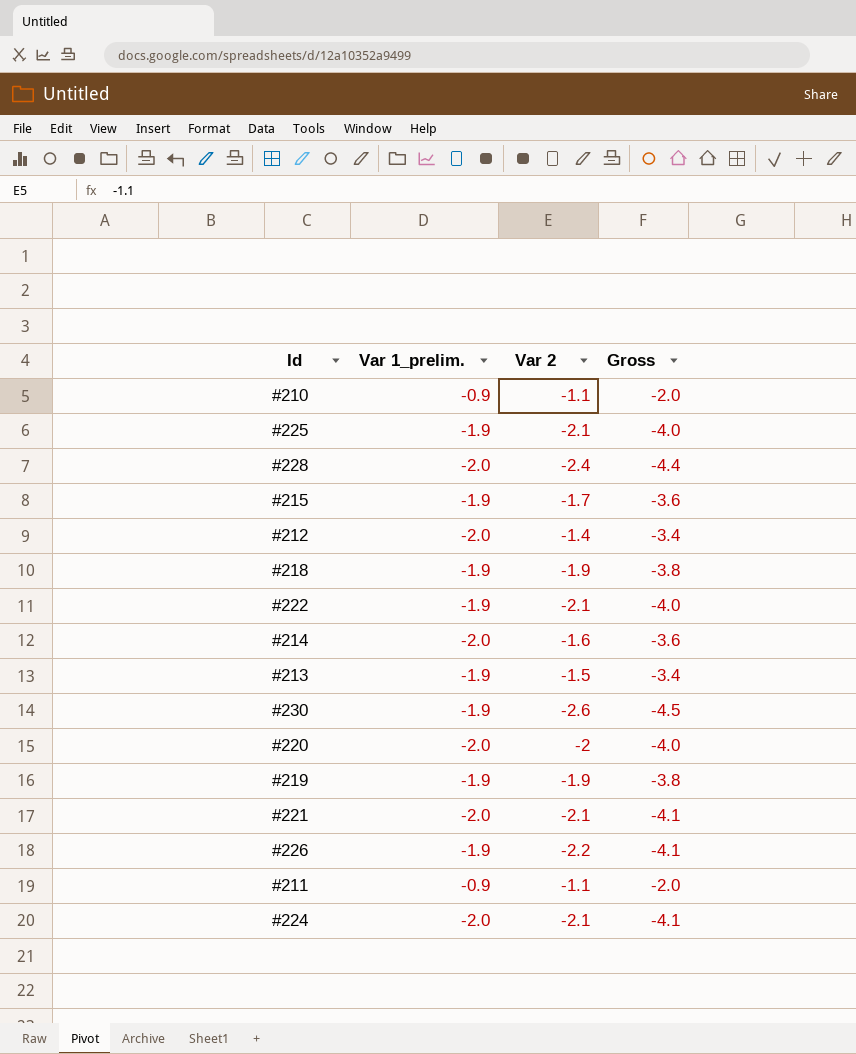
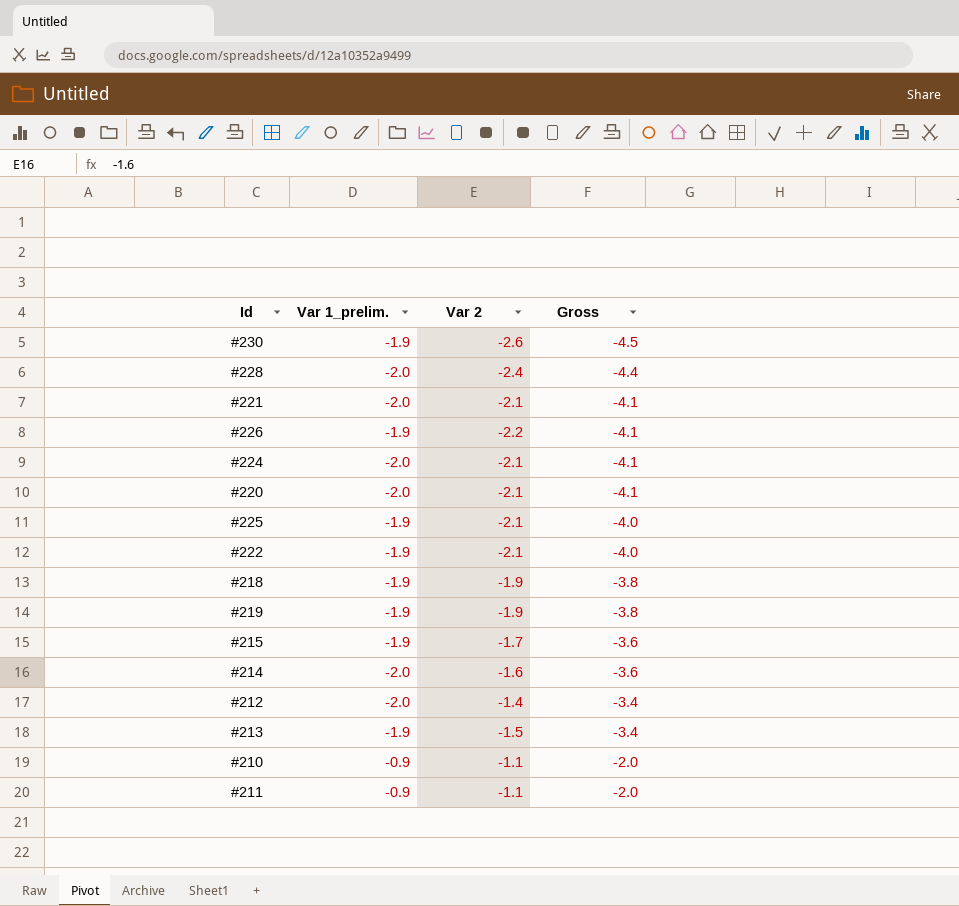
row order: none -> Gross ascending
#220 | Var 2: -2 -> -2.1
#220 | Gross: -4.0 -> -4.1

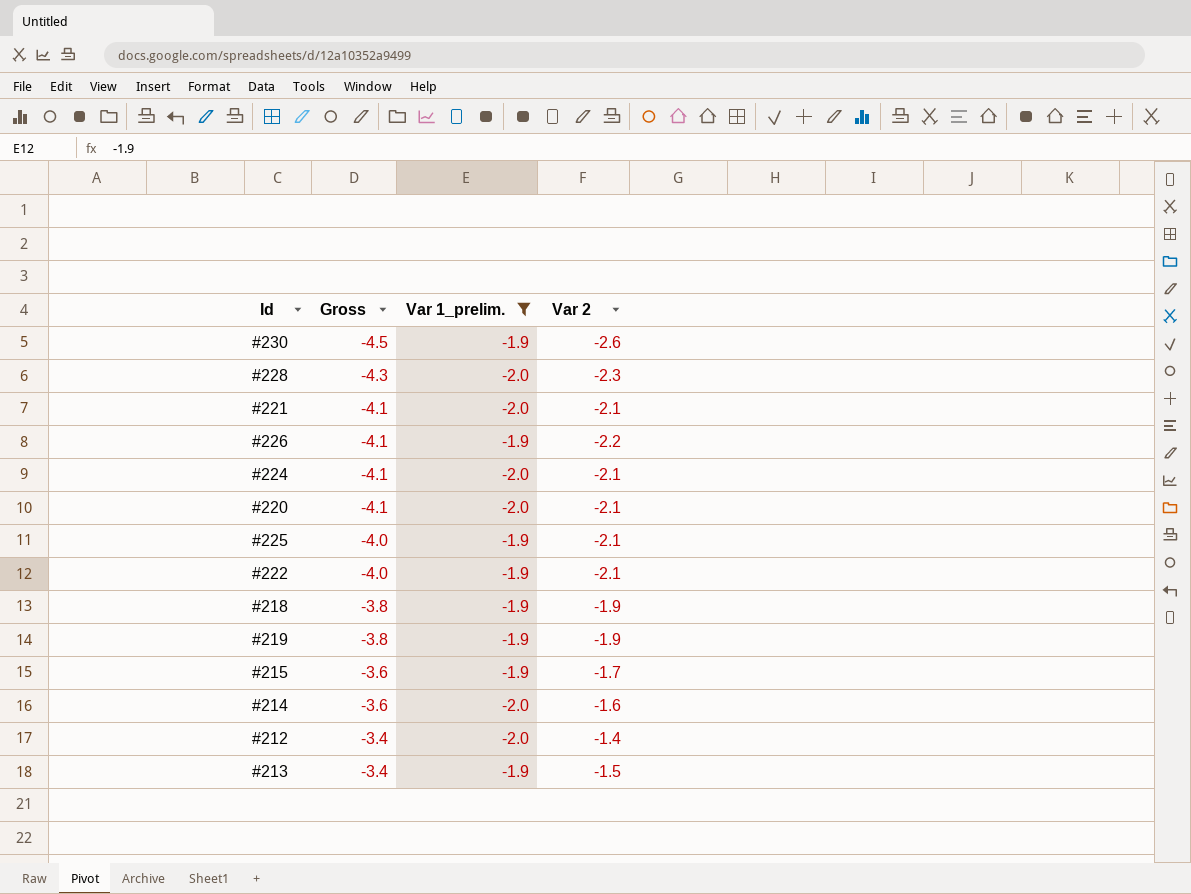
filter: none -> Var 1_prelim. != -0.9
column Gross | position: 4 -> 2
#228 | Gross: -4.4 -> -4.3
#228 | Var 2: -2.4 -> -2.3

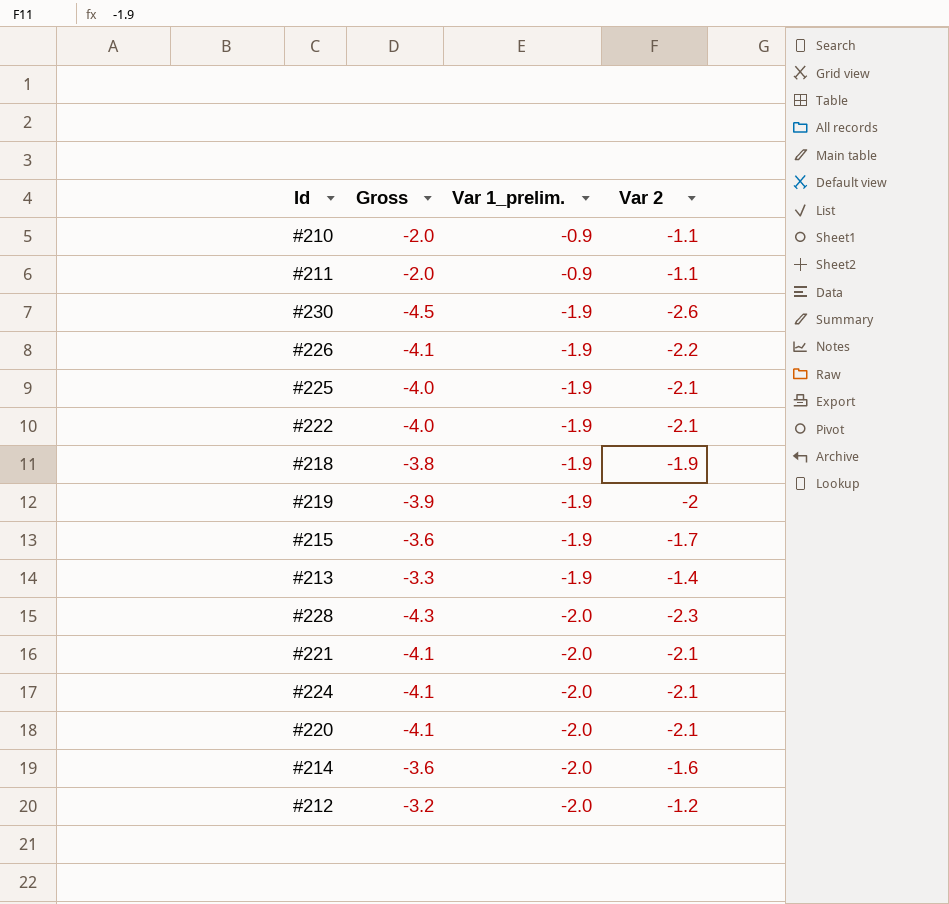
filter: Var 1_prelim. != -0.9 -> none
row order: Gross ascending -> Var 1_prelim. descending
#219 | Gross: -3.8 -> -3.9
#219 | Var 2: -1.9 -> -2
#213 | Gross: -3.4 -> -3.3
#213 | Var 2: -1.5 -> -1.4
#212 | Gross: -3.4 -> -3.2
#212 | Var 2: -1.4 -> -1.2

